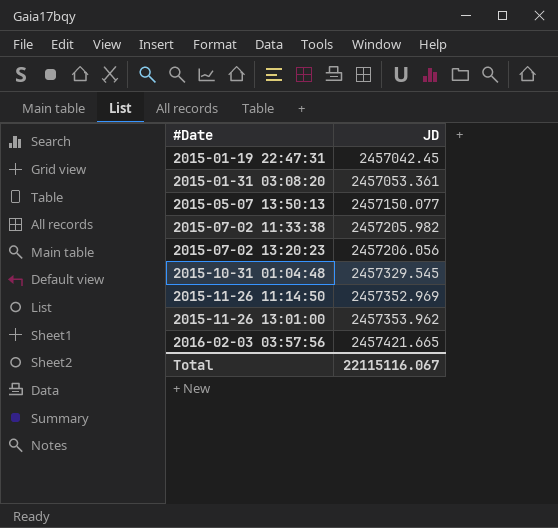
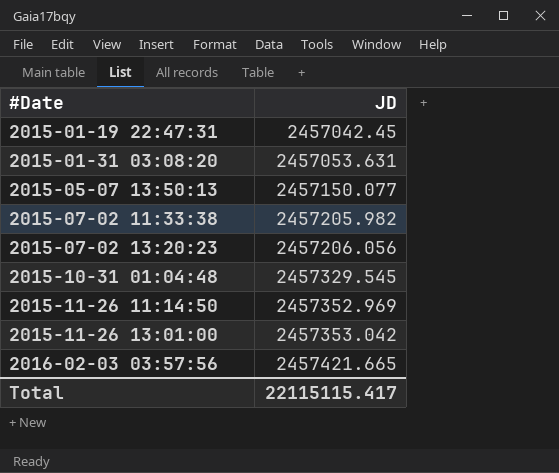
2015-01-31 03:08:20 | JD: 2457053.361 -> 2457053.631
2015-11-26 13:01:00 | JD: 2457353.962 -> 2457353.042
Total | JD: 22115116.067 -> 22115115.417

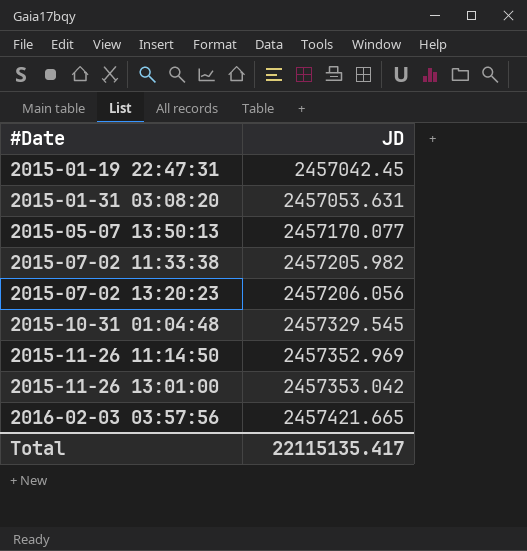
2015-05-07 13:50:13 | JD: 2457150.077 -> 2457170.077
Total | JD: 22115115.417 -> 22115135.417

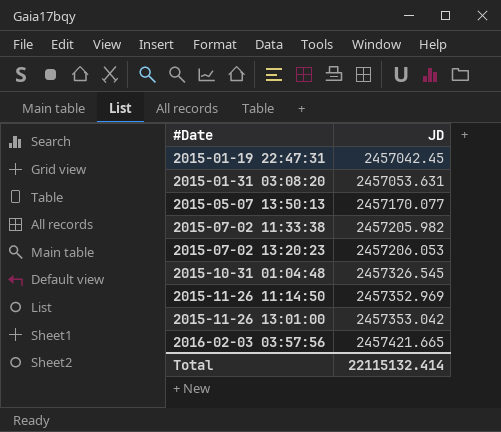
2015-07-02 13:20:23 | JD: 2457206.056 -> 2457206.053
2015-10-31 01:04:48 | JD: 2457329.545 -> 2457326.545
Total | JD: 22115135.417 -> 22115132.414

